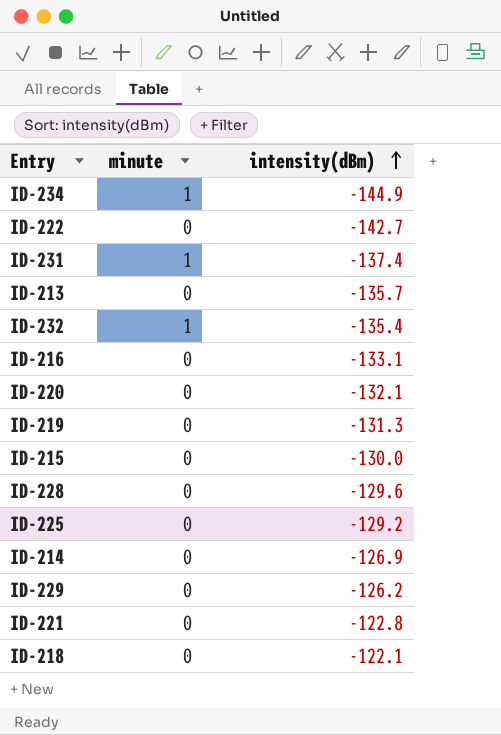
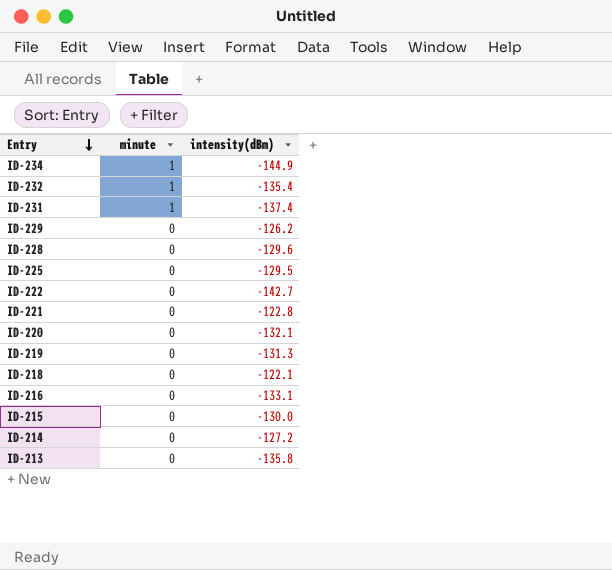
row order: intensity(dBm) ascending -> Entry descending
ID-225 | intensity(dBm): -129.2 -> -129.5
ID-214 | intensity(dBm): -126.9 -> -127.2
ID-213 | intensity(dBm): -135.7 -> -135.8

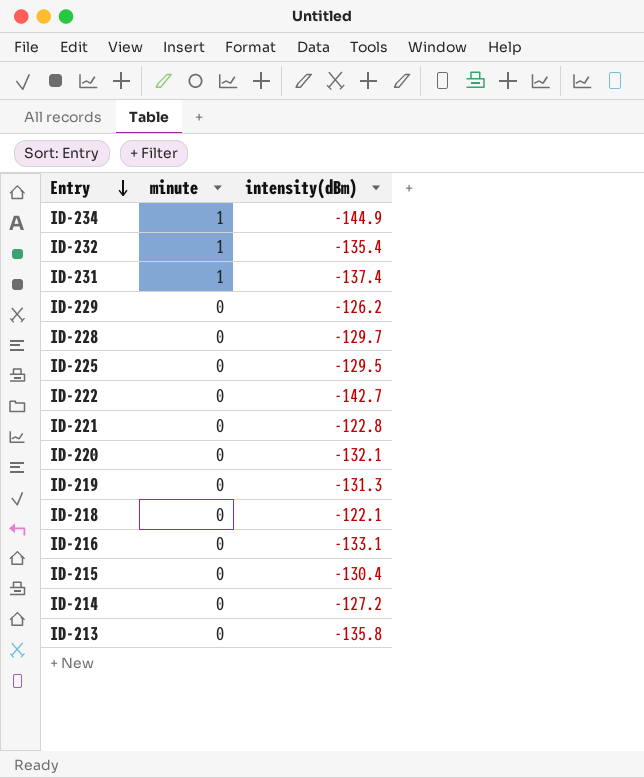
ID-228 | intensity(dBm): -129.6 -> -129.7
ID-215 | intensity(dBm): -130.0 -> -130.4

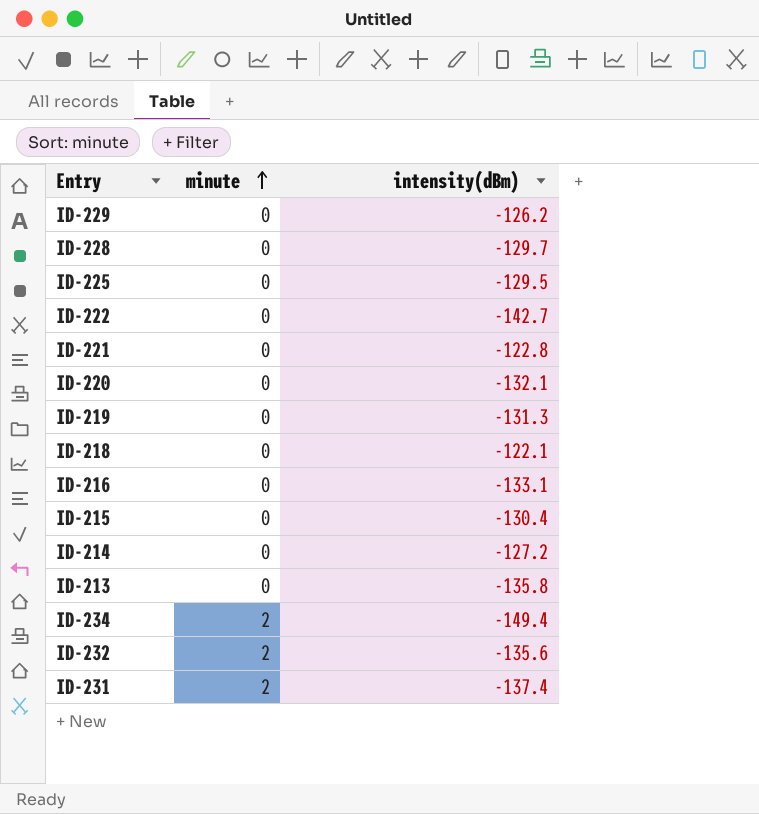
row order: Entry descending -> minute ascending
ID-234 | minute: 1 -> 2
ID-234 | intensity(dBm): -144.9 -> -149.4
ID-232 | minute: 1 -> 2
ID-232 | intensity(dBm): -135.4 -> -135.6
ID-231 | minute: 1 -> 2

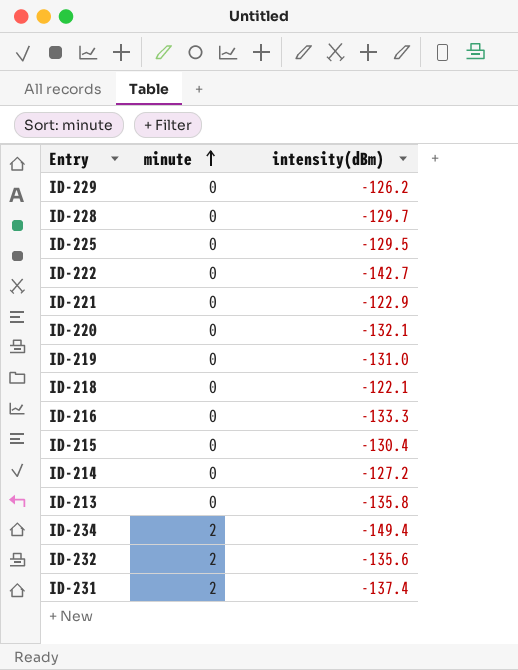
ID-221 | intensity(dBm): -122.8 -> -122.9
ID-219 | intensity(dBm): -131.3 -> -131.0
ID-216 | intensity(dBm): -133.1 -> -133.3

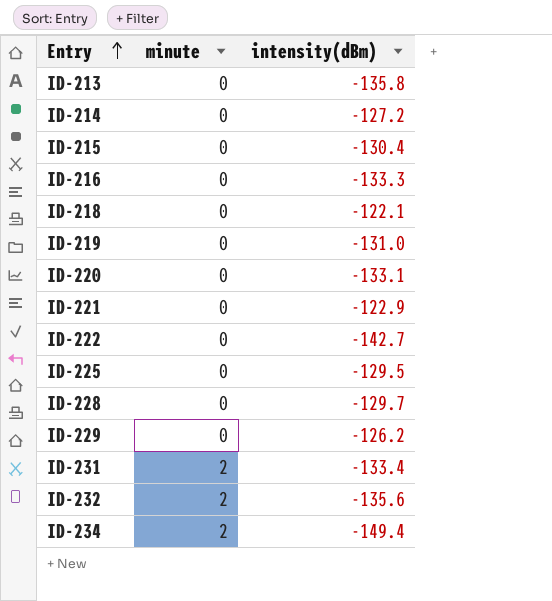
row order: minute ascending -> Entry ascending
ID-220 | intensity(dBm): -132.1 -> -133.1
ID-231 | intensity(dBm): -137.4 -> -133.4

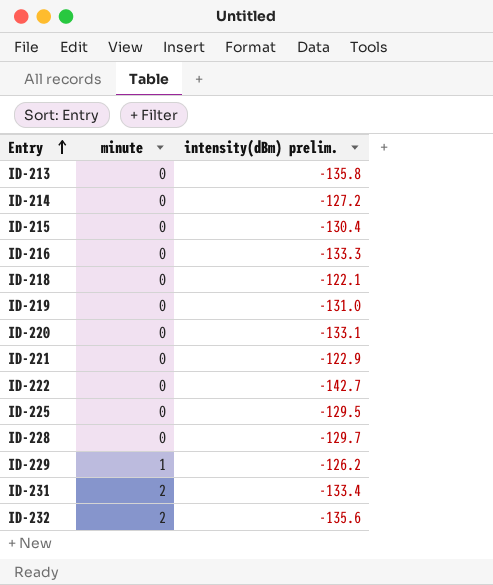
column name: intensity(dBm) -> intensity(dBm) prelim.
row ID-234: 2 | -149.4 -> none
ID-229 | minute: 0 -> 1

